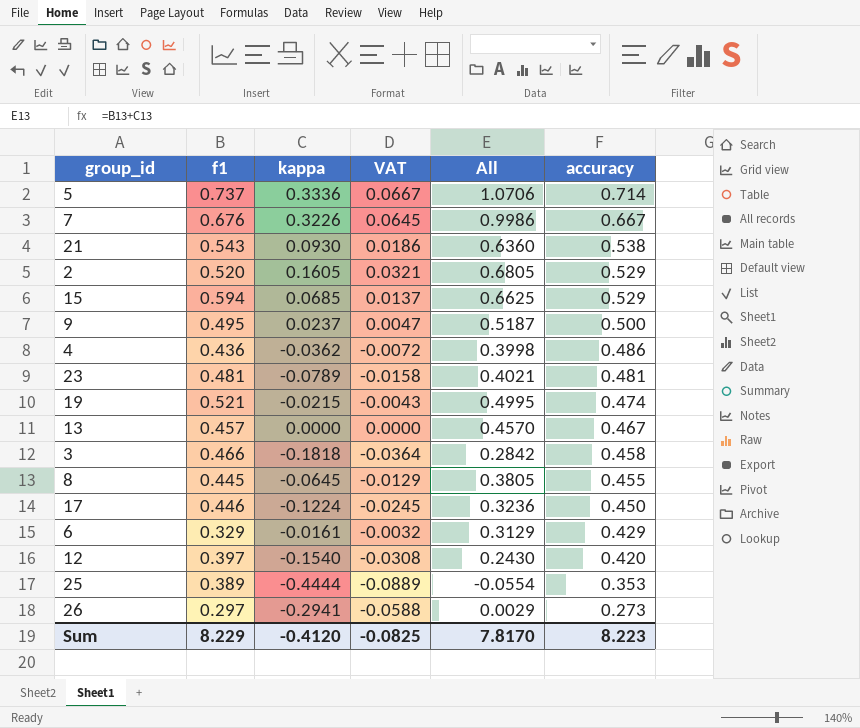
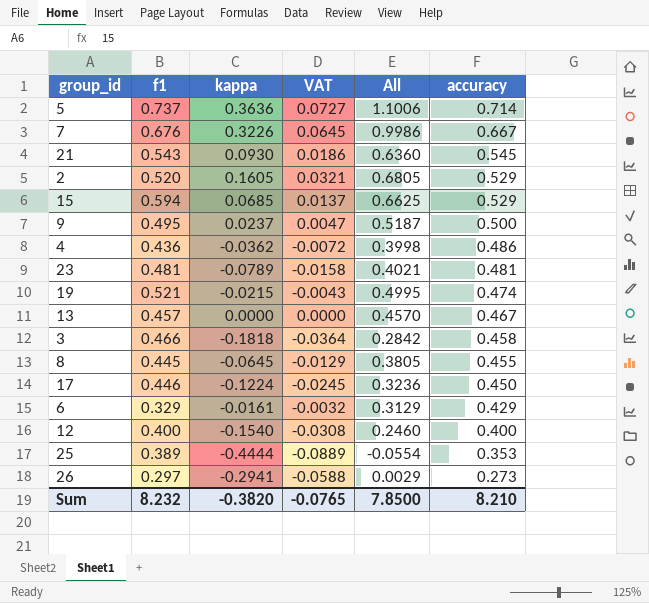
5 | kappa: 0.3336 -> 0.3636
5 | VAT: 0.0667 -> 0.0727
5 | All: 1.0706 -> 1.1006
21 | accuracy: 0.538 -> 0.545
12 | f1: 0.397 -> 0.400
12 | All: 0.2430 -> 0.2460
12 | accuracy: 0.420 -> 0.400
Sum | f1: 8.229 -> 8.232
Sum | kappa: -0.4120 -> -0.3820
Sum | VAT: -0.0825 -> -0.0765
Sum | All: 7.8170 -> 7.8500
Sum | accuracy: 8.223 -> 8.210

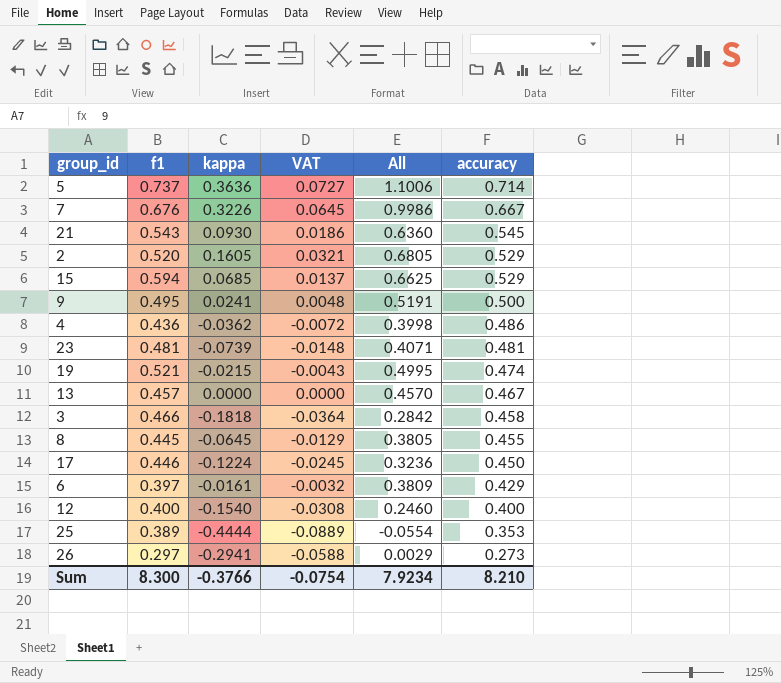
9 | kappa: 0.0237 -> 0.0241
9 | VAT: 0.0047 -> 0.0048
9 | All: 0.5187 -> 0.5191
23 | kappa: -0.0789 -> -0.0739
23 | VAT: -0.0158 -> -0.0148
23 | All: 0.4021 -> 0.4071
6 | f1: 0.329 -> 0.397
6 | All: 0.3129 -> 0.3809
Sum | f1: 8.232 -> 8.300
Sum | kappa: -0.3820 -> -0.3766
Sum | VAT: -0.0765 -> -0.0754
Sum | All: 7.8500 -> 7.9234

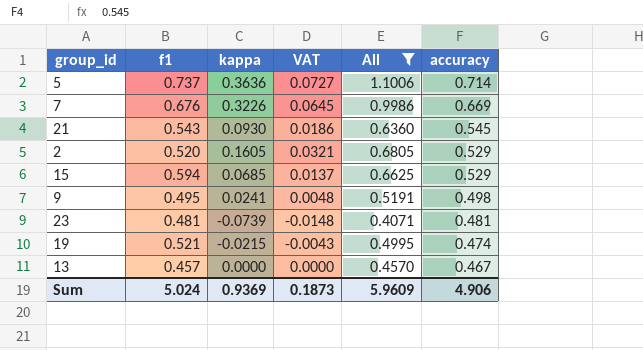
filter: none -> All >= 0.4071
7 | accuracy: 0.667 -> 0.669
9 | accuracy: 0.500 -> 0.498
Sum | f1: 8.300 -> 5.024
Sum | kappa: -0.3766 -> 0.9369
Sum | VAT: -0.0754 -> 0.1873
Sum | All: 7.9234 -> 5.9609
Sum | accuracy: 8.210 -> 4.906

